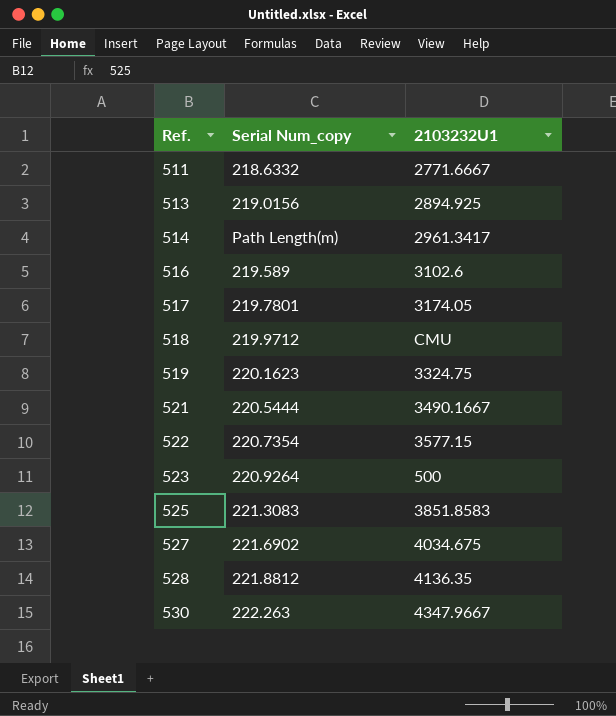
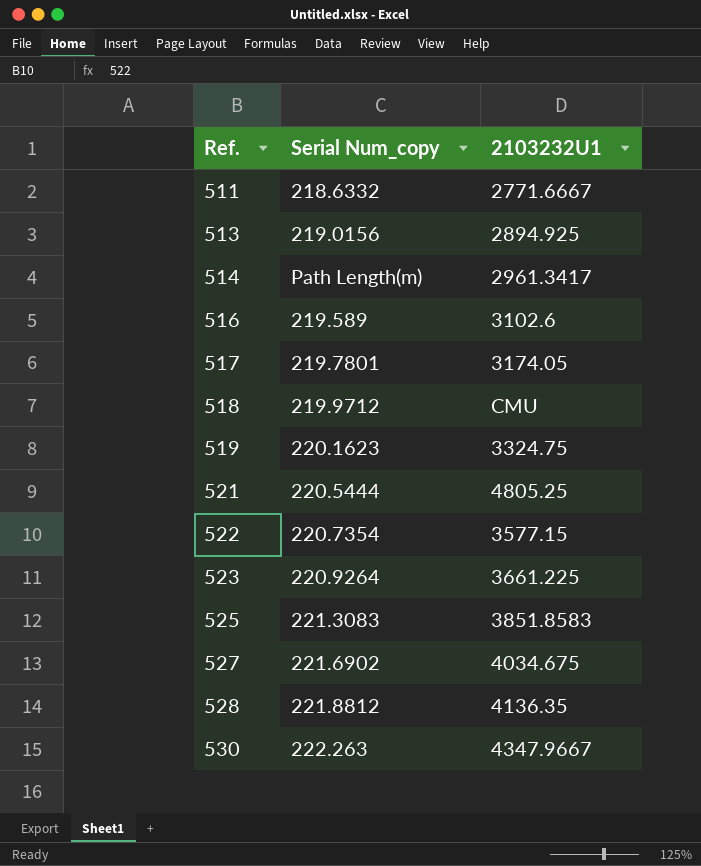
521 | 2103232U1: 3490.1667 -> 4805.25
523 | 2103232U1: 500 -> 3661.225

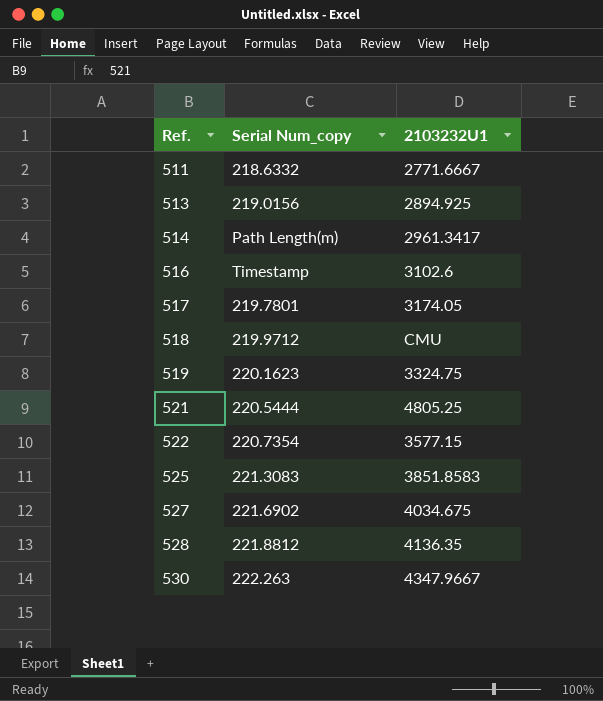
row 523: 220.9264 | 3661.225 -> none
516 | Serial Num_copy: 219.589 -> Timestamp

